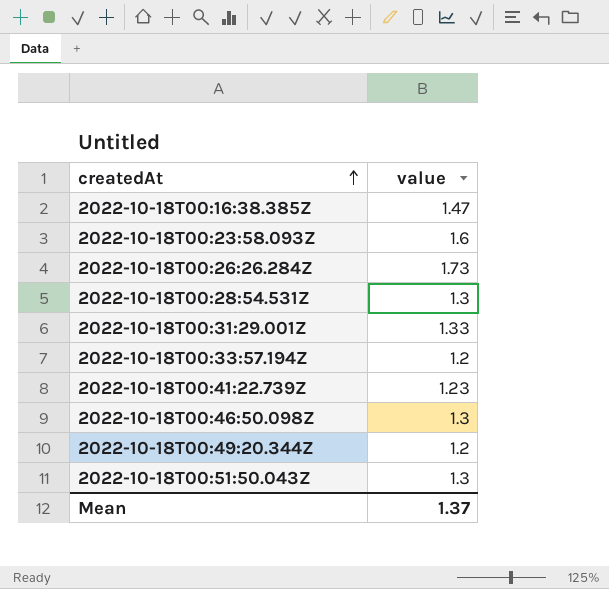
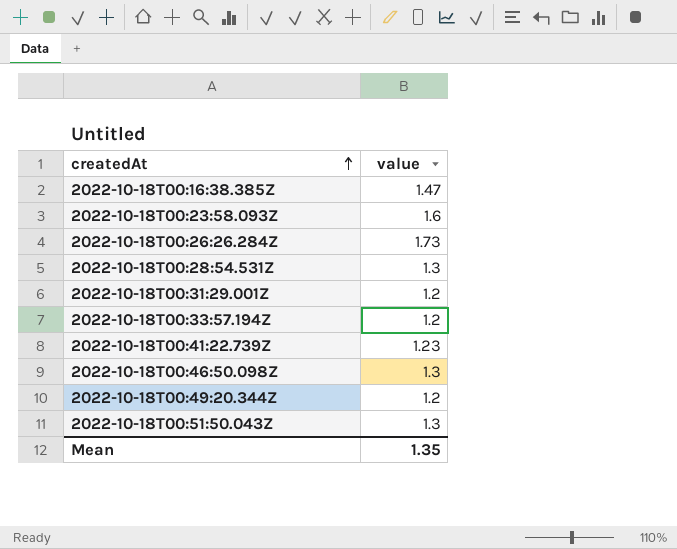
2022-10-18T00:31:29.001Z | value: 1.33 -> 1.2
Mean | value: 1.37 -> 1.35

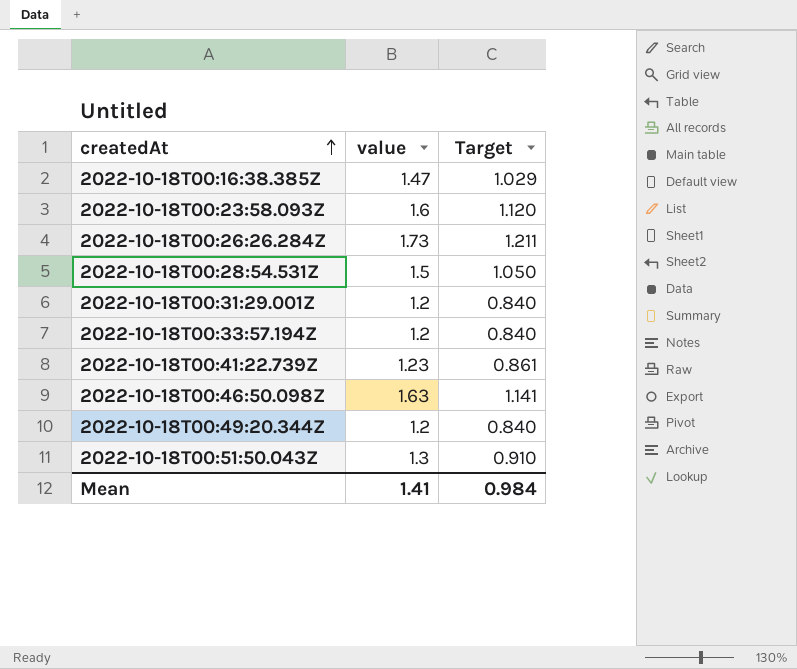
column Target | formula: none -> [value] * 0.7
2022-10-18T00:28:54.531Z | value: 1.3 -> 1.5
2022-10-18T00:46:50.098Z | value: 1.3 -> 1.63
Mean | value: 1.35 -> 1.41

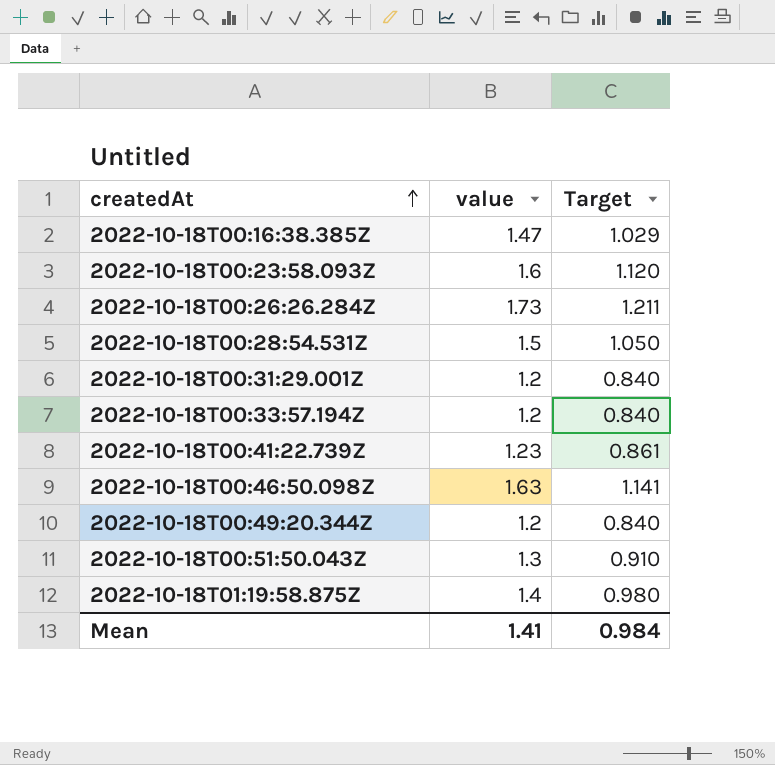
row 2022-10-18T01:19:58.875Z: none -> 1.4 | 0.980

